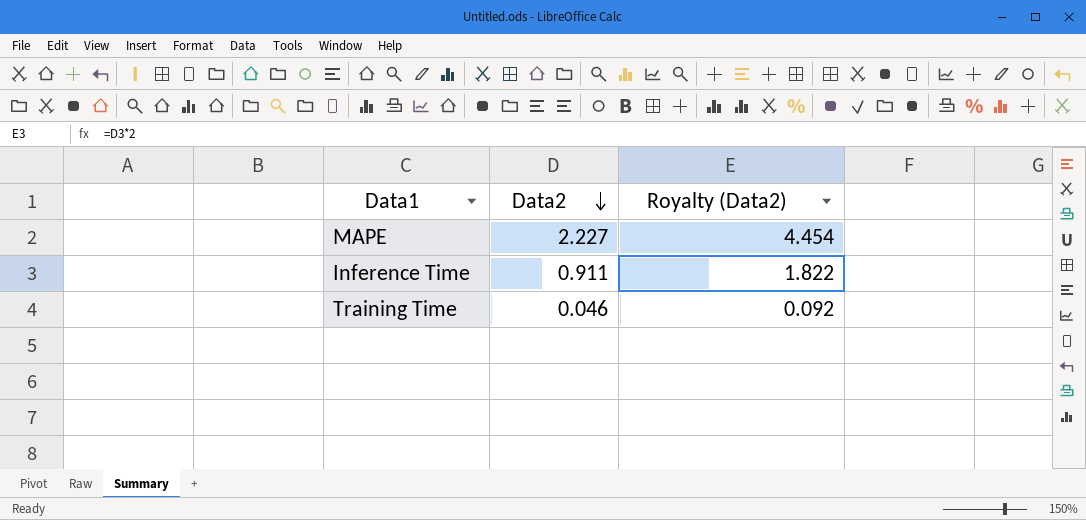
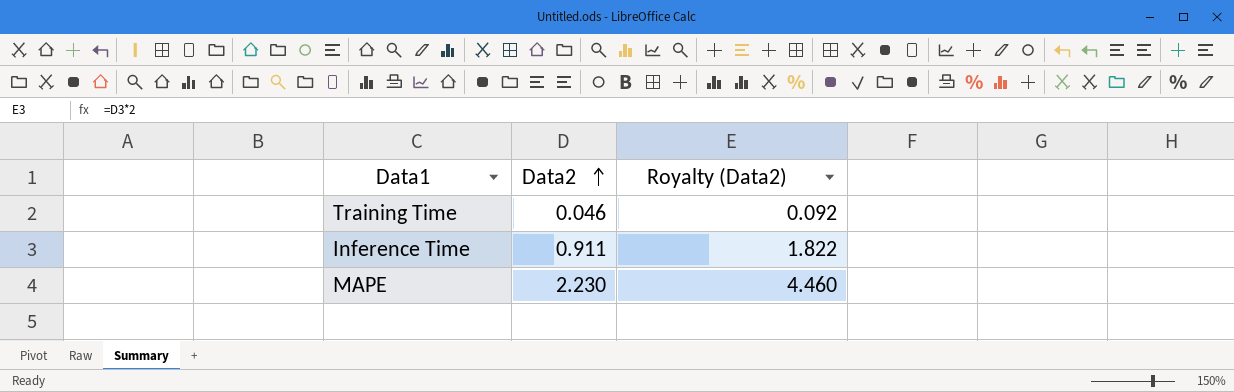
row order: Data2 descending -> Data2 ascending
MAPE | Data2: 2.227 -> 2.230
MAPE | Royalty (Data2): 4.454 -> 4.460

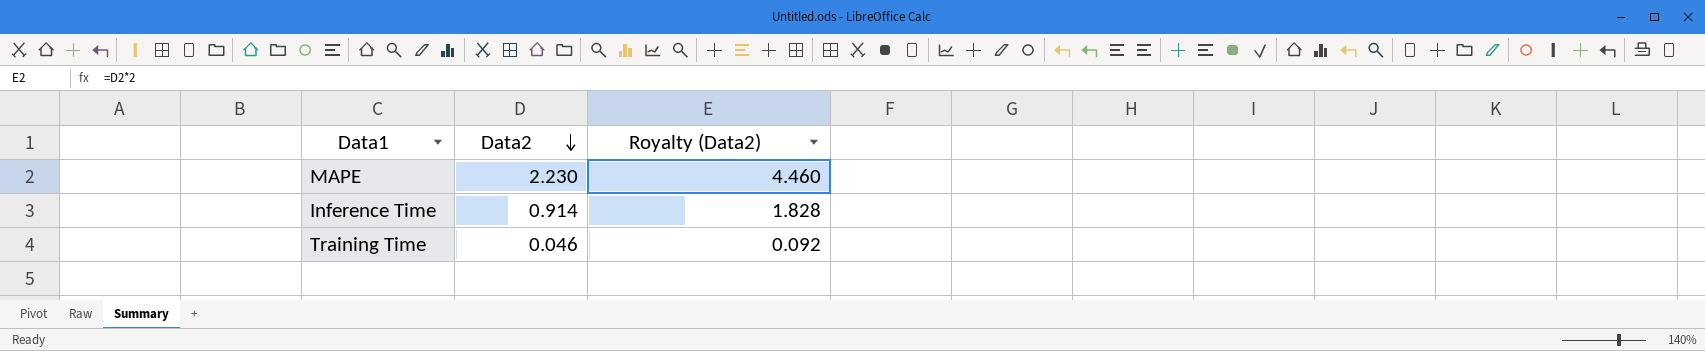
row order: Data2 ascending -> Data2 descending
Inference Time | Data2: 0.911 -> 0.914
Inference Time | Royalty (Data2): 1.822 -> 1.828

